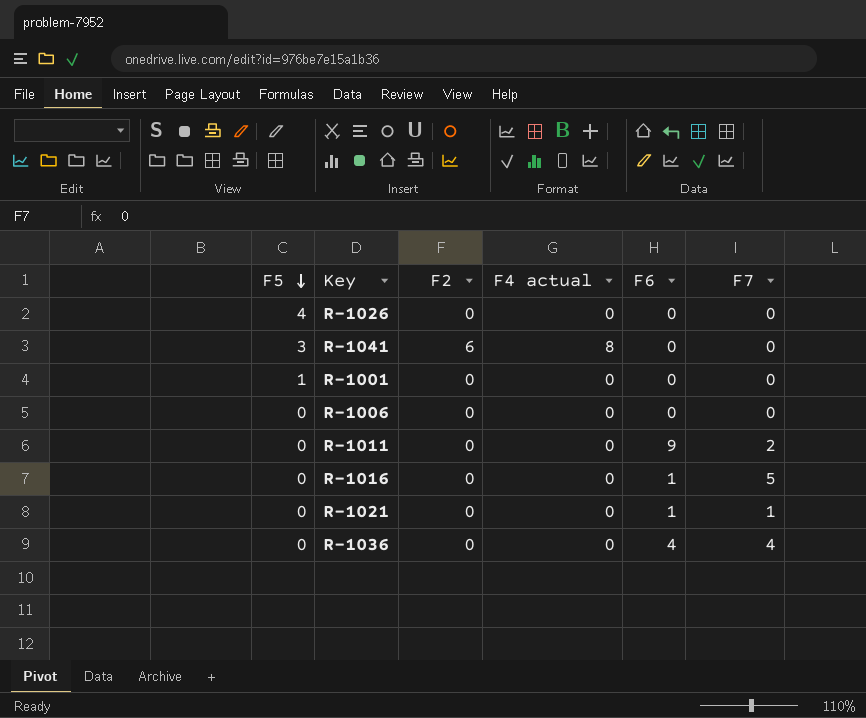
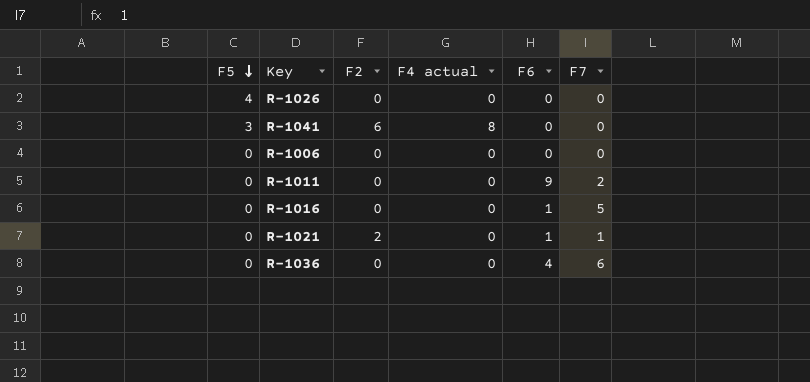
row R-1001: 1 | 0 | 0 | 0 | 0 -> none
R-1021 | F2: 0 -> 2
R-1036 | F7: 4 -> 6

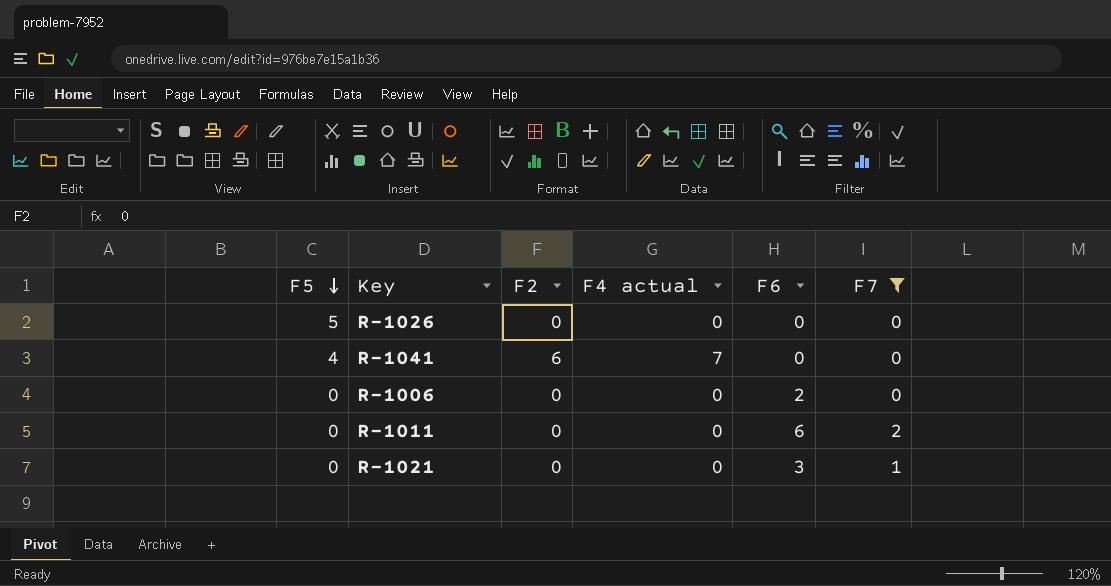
filter: none -> F7 <= 2
R-1026 | F5: 4 -> 5
R-1041 | F5: 3 -> 4
R-1041 | F4 actual: 8 -> 7
R-1006 | F6: 0 -> 2
R-1011 | F6: 9 -> 6
R-1021 | F2: 2 -> 0
R-1021 | F6: 1 -> 3

